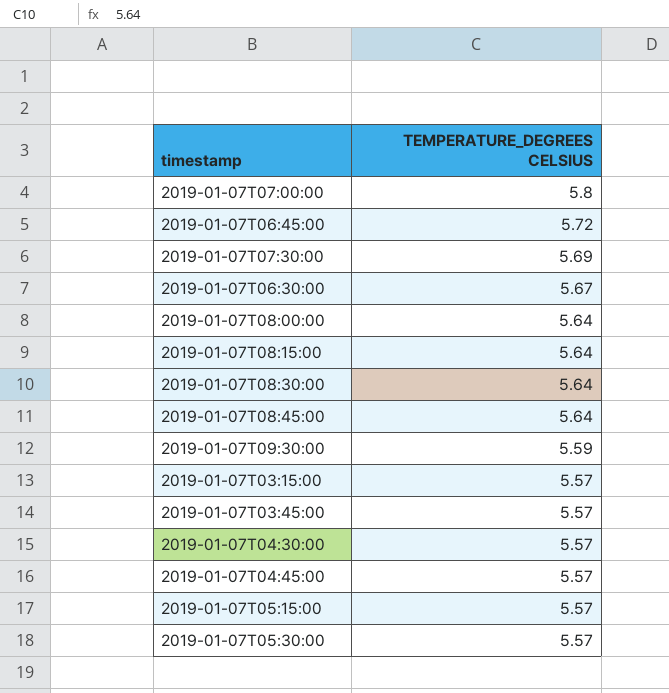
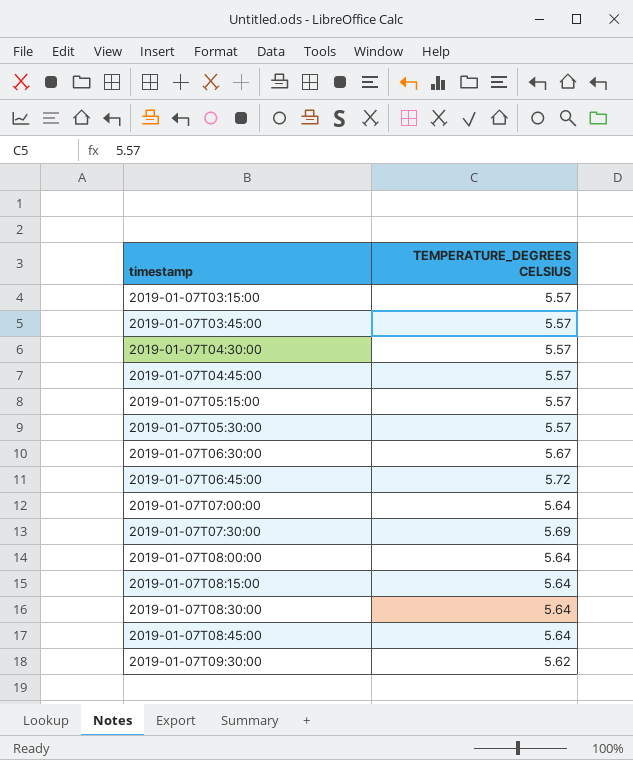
row order: TEMPERATURE_DEGREES CELSIUS descending -> timestamp ascending
2019-01-07T07:00:00 | TEMPERATURE_DEGREES CELSIUS: 5.8 -> 5.64
2019-01-07T09:30:00 | TEMPERATURE_DEGREES CELSIUS: 5.59 -> 5.62

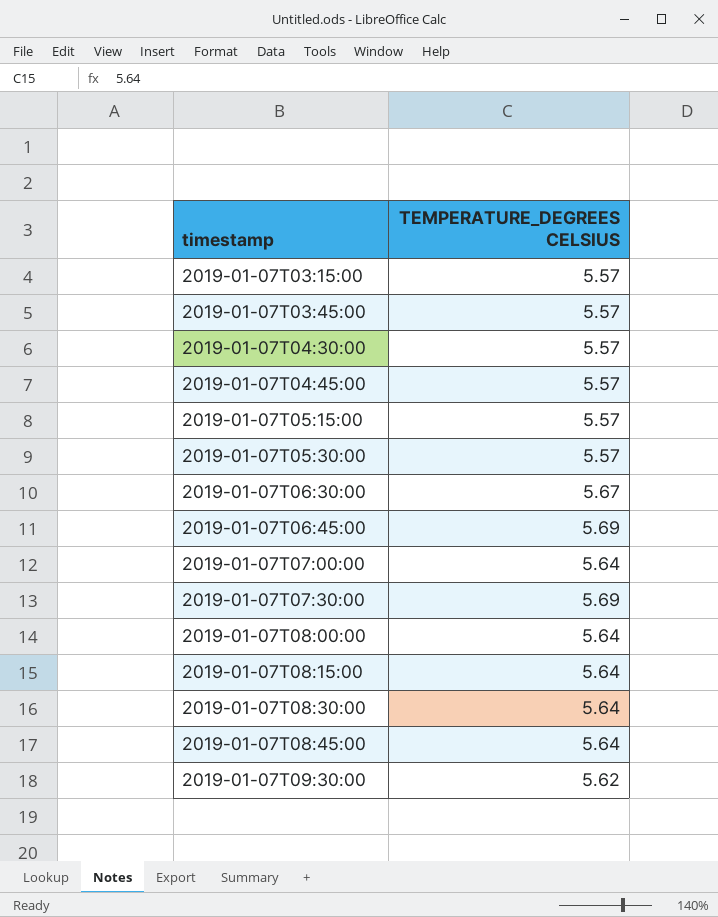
2019-01-07T06:45:00 | TEMPERATURE_DEGREES CELSIUS: 5.72 -> 5.69

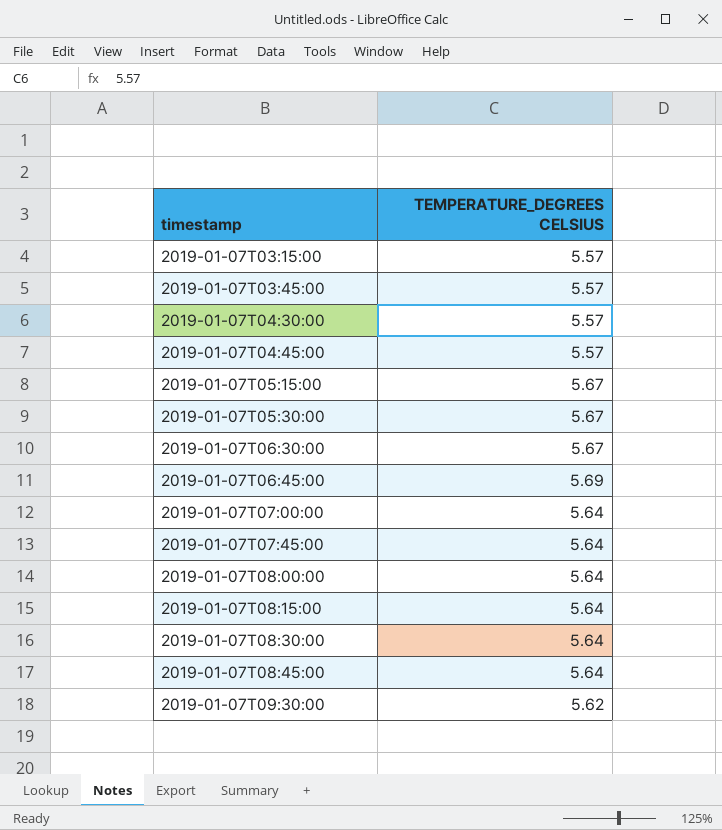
row 2019-01-07T07:30:00: 5.69 -> none
2019-01-07T05:15:00 | TEMPERATURE_DEGREES CELSIUS: 5.57 -> 5.67
2019-01-07T05:30:00 | TEMPERATURE_DEGREES CELSIUS: 5.57 -> 5.67
row 2019-01-07T07:45:00: none -> 5.64

